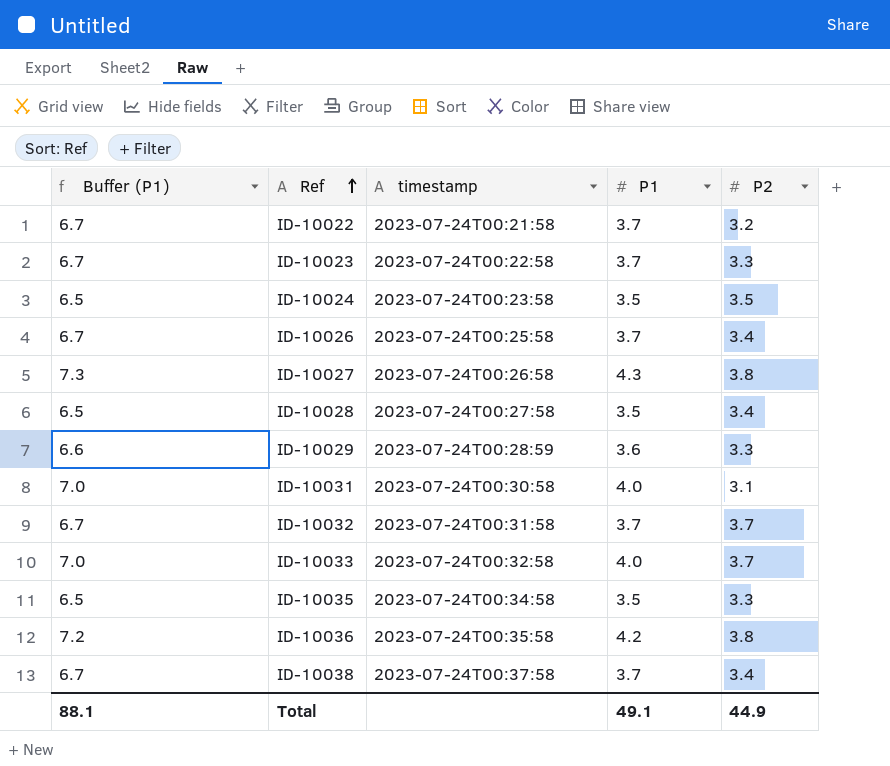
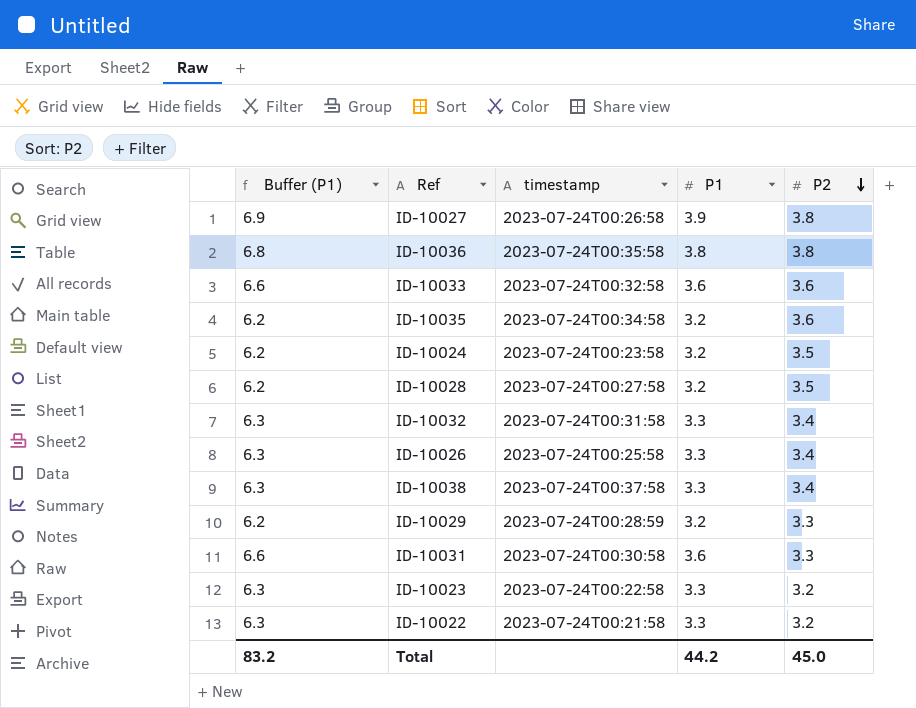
row order: Ref ascending -> P2 descending
ID-10027 | Buffer (P1): 7.3 -> 6.9
ID-10027 | P1: 4.3 -> 3.9
ID-10036 | Buffer (P1): 7.2 -> 6.8
ID-10036 | P1: 4.2 -> 3.8
ID-10033 | Buffer (P1): 7.0 -> 6.6
ID-10033 | P1: 4.0 -> 3.6
ID-10033 | P2: 3.7 -> 3.6
ID-10035 | Buffer (P1): 6.5 -> 6.2
ID-10035 | P1: 3.5 -> 3.2
ID-10035 | P2: 3.3 -> 3.6
ID-10024 | Buffer (P1): 6.5 -> 6.2
ID-10024 | P1: 3.5 -> 3.2
ID-10028 | Buffer (P1): 6.5 -> 6.2
ID-10028 | P1: 3.5 -> 3.2
ID-10028 | P2: 3.4 -> 3.5
ID-10032 | Buffer (P1): 6.7 -> 6.3
ID-10032 | P1: 3.7 -> 3.3
ID-10032 | P2: 3.7 -> 3.4
ID-10026 | Buffer (P1): 6.7 -> 6.3
ID-10026 | P1: 3.7 -> 3.3
ID-10038 | Buffer (P1): 6.7 -> 6.3
ID-10038 | P1: 3.7 -> 3.3
ID-10029 | Buffer (P1): 6.6 -> 6.2
ID-10029 | P1: 3.6 -> 3.2
ID-10031 | Buffer (P1): 7.0 -> 6.6
ID-10031 | P1: 4.0 -> 3.6
ID-10031 | P2: 3.1 -> 3.3
ID-10023 | Buffer (P1): 6.7 -> 6.3
ID-10023 | P1: 3.7 -> 3.3
ID-10023 | P2: 3.3 -> 3.2
ID-10022 | Buffer (P1): 6.7 -> 6.3
ID-10022 | P1: 3.7 -> 3.3
Total | Buffer (P1): 88.1 -> 83.2
Total | P1: 49.1 -> 44.2
Total | P2: 44.9 -> 45.0

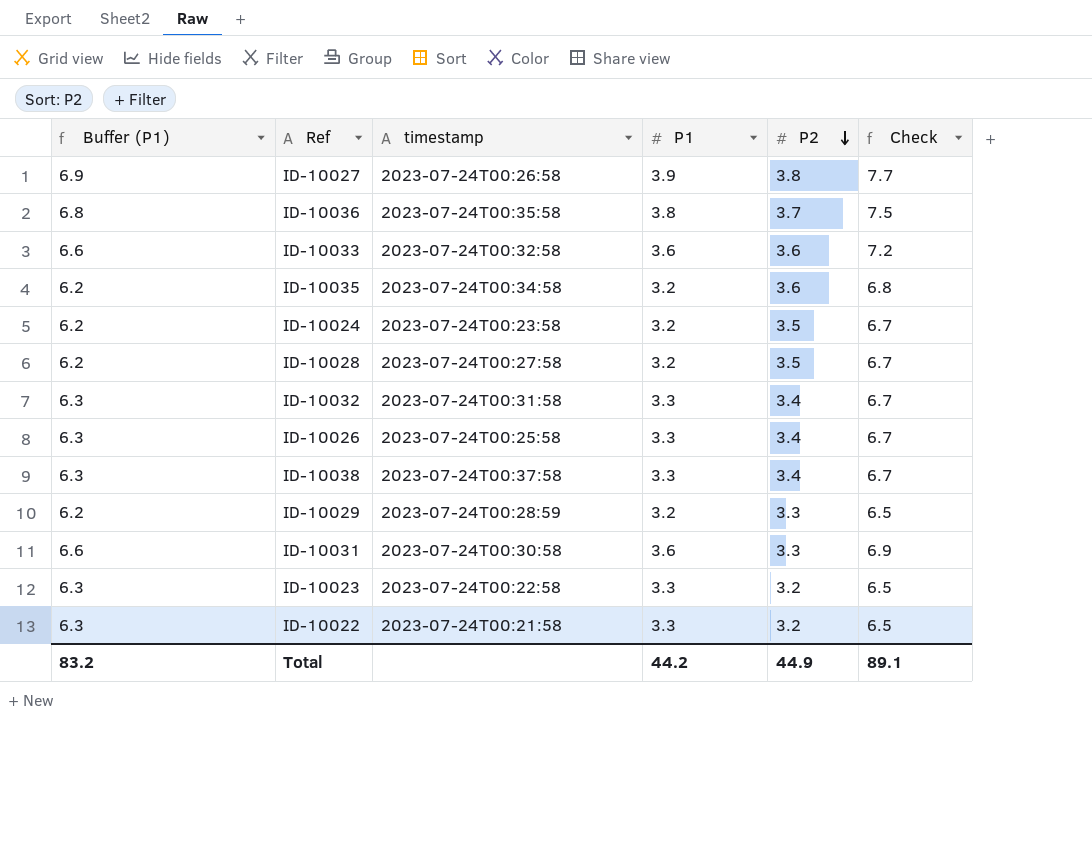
column Check | formula: none -> [P1] + [P2]
ID-10036 | P2: 3.8 -> 3.7
Total | P2: 45.0 -> 44.9

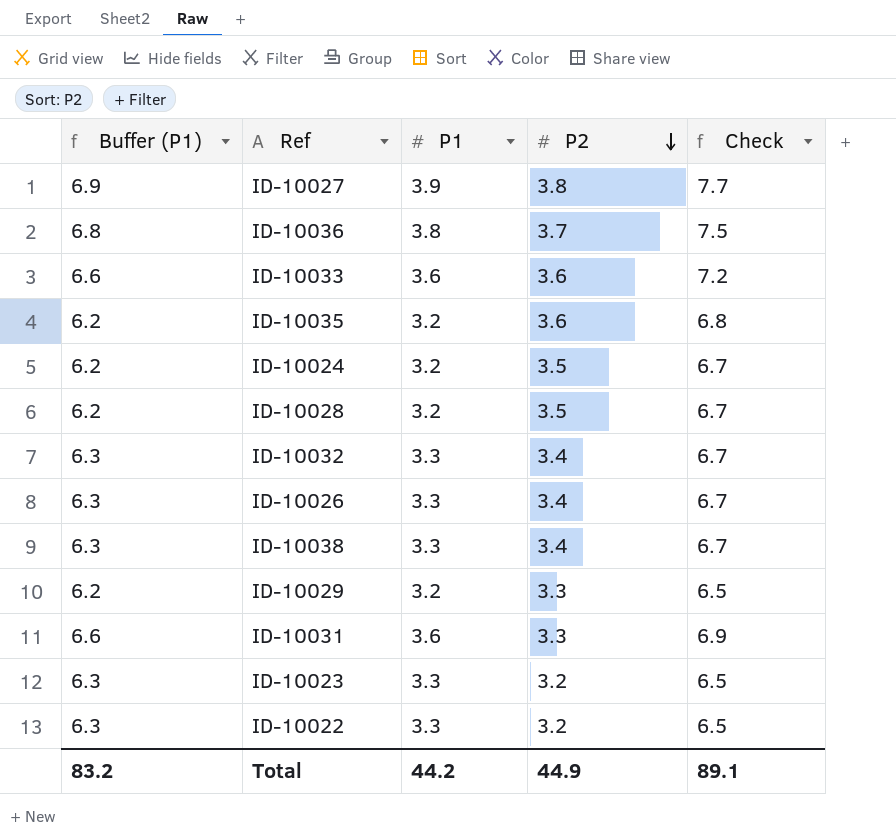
column timestamp | position: 3 -> none

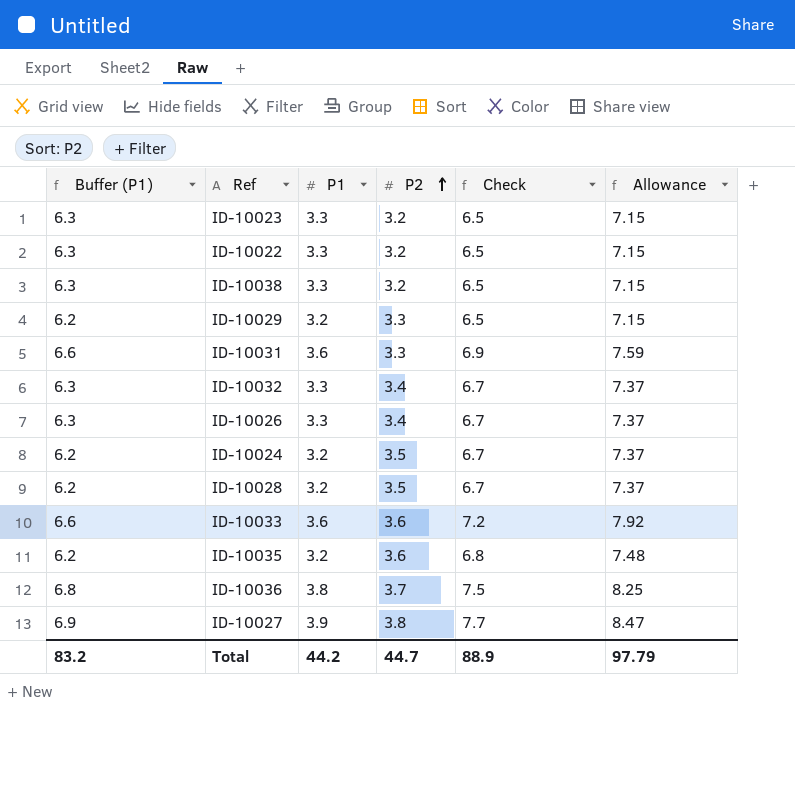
row order: P2 descending -> P2 ascending
column Allowance | formula: none -> [Check] * 1.1
ID-10038 | P2: 3.4 -> 3.2
ID-10038 | Check: 6.7 -> 6.5
Total | P2: 44.9 -> 44.7
Total | Check: 89.1 -> 88.9

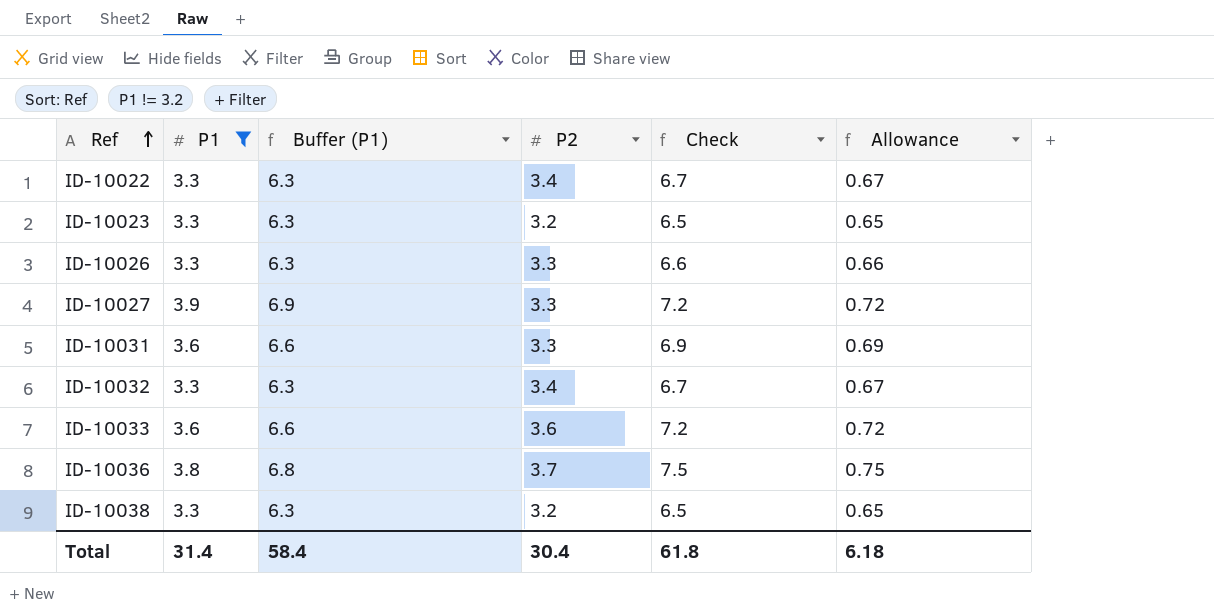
filter: none -> P1 != 3.2
row order: P2 ascending -> Ref ascending
column Buffer (P1) | position: 1 -> 3
column Allowance | formula: [Check] * 1.1 -> [Check] * 0.1
ID-10022 | P2: 3.2 -> 3.4
ID-10022 | Check: 6.5 -> 6.7
ID-10026 | P2: 3.4 -> 3.3
ID-10026 | Check: 6.7 -> 6.6
ID-10027 | P2: 3.8 -> 3.3
ID-10027 | Check: 7.7 -> 7.2
Total | P1: 44.2 -> 31.4
Total | Buffer (P1): 83.2 -> 58.4
Total | P2: 44.7 -> 30.4
Total | Check: 88.9 -> 61.8
Total | Allowance: 97.79 -> 6.18

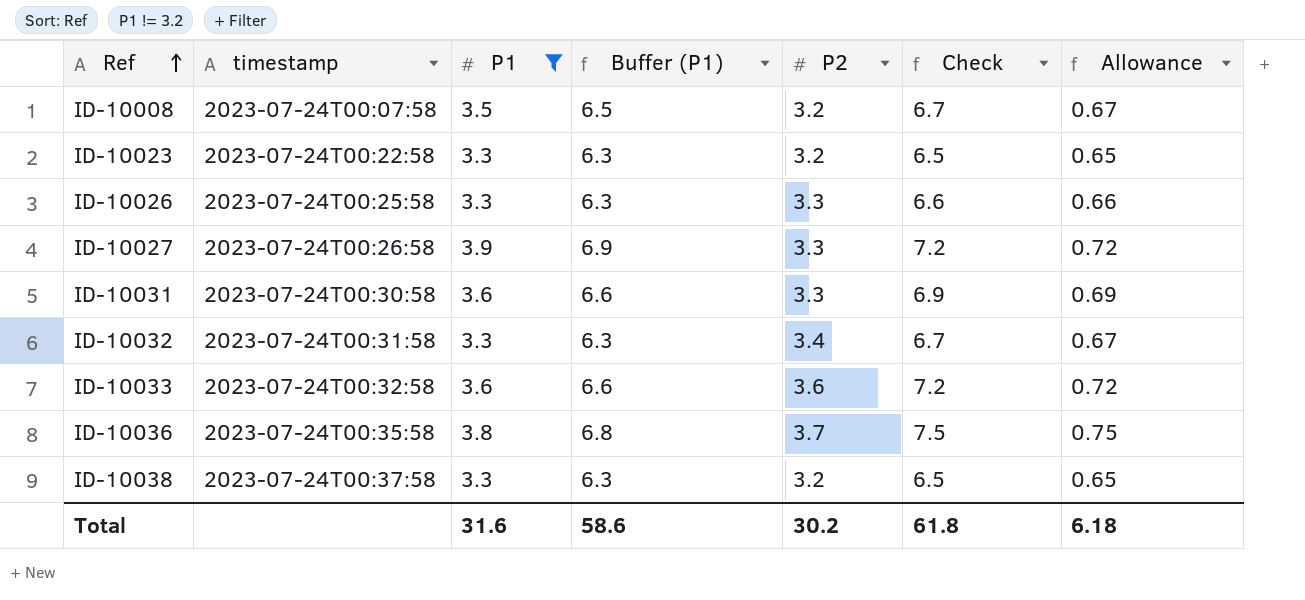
column timestamp | position: none -> 2
row ID-10022: 3.3 | 6.3 | 3.4 | 6.7 | 0.67 -> none
row ID-10008: none -> 2023-07-24T00:07:58 | 3.5 | 6.5 | 3.2 | 6.7 | 0.67
Total | P1: 31.4 -> 31.6
Total | Buffer (P1): 58.4 -> 58.6
Total | P2: 30.4 -> 30.2

